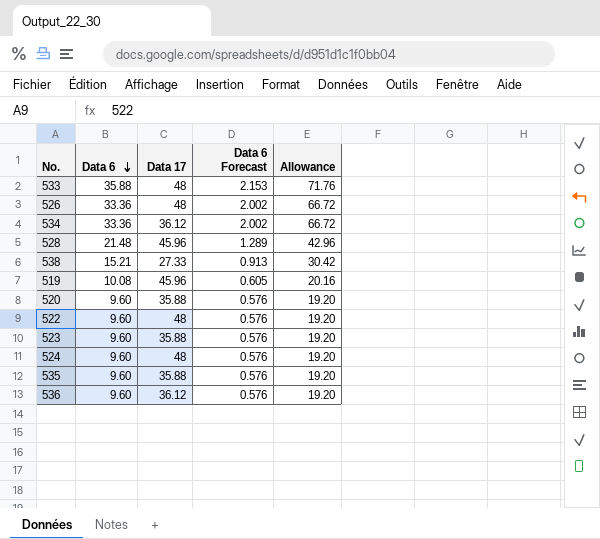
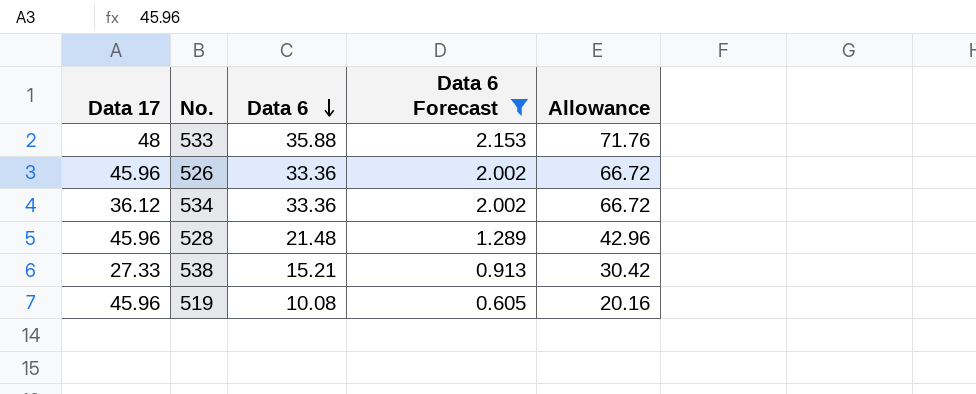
filter: none -> Data 6 Forecast != 0.576
column Data 17 | position: 3 -> 1
526 | Data 17: 48 -> 45.96

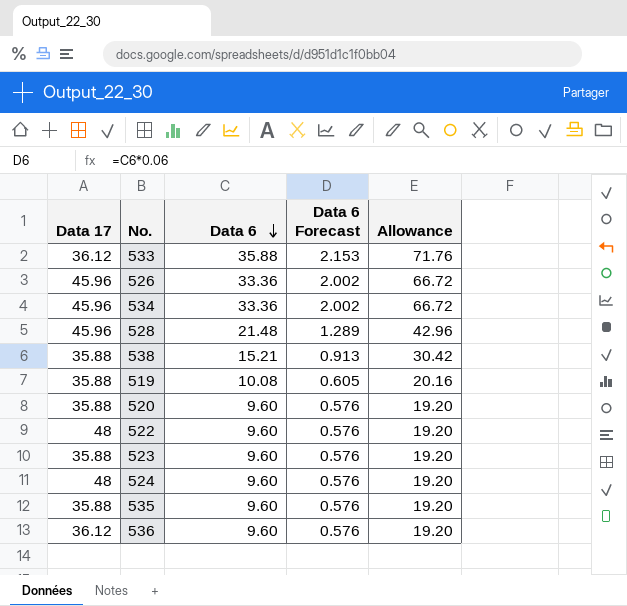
filter: Data 6 Forecast != 0.576 -> none
533 | Data 17: 48 -> 36.12
534 | Data 17: 36.12 -> 45.96
538 | Data 17: 27.33 -> 35.88
519 | Data 17: 45.96 -> 35.88

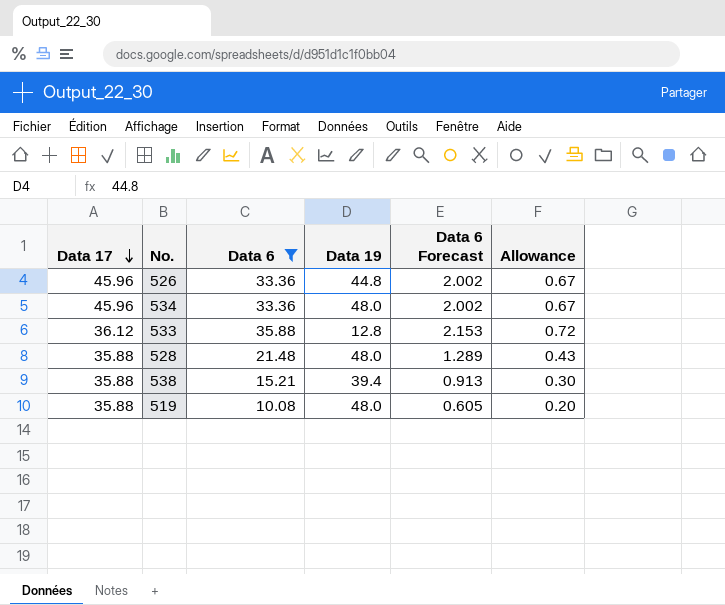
filter: none -> Data 6 != 9.60
row order: Data 6 descending -> Data 17 descending
column Data 19 | position: none -> 4
column Allowance | formula: [Data 6] * 2 -> [Data 6] * 0.02
528 | Data 17: 45.96 -> 35.88

